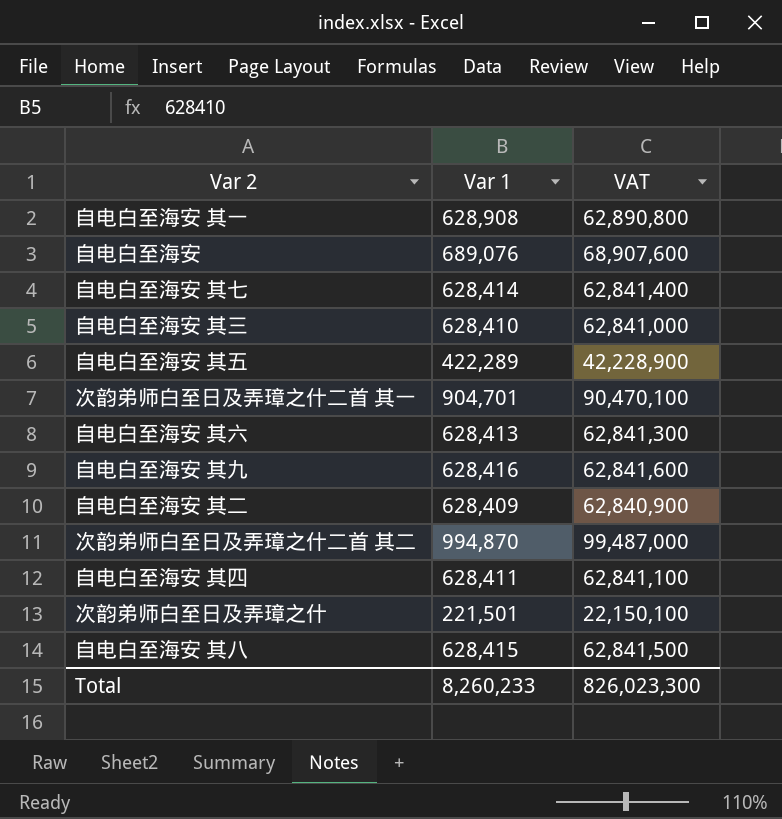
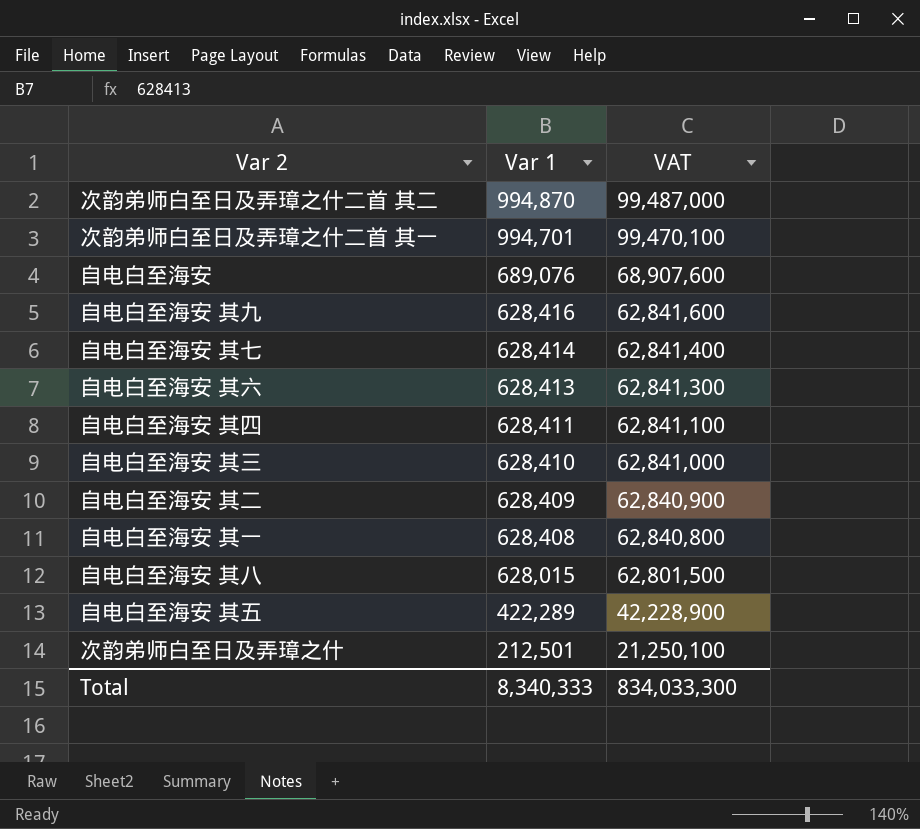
row order: none -> Var 1 descending
次韵弟师白至日及弄璋之什二首 其一 | Var 1: 904,701 -> 994,701
次韵弟师白至日及弄璋之什二首 其一 | VAT: 90,470,100 -> 99,470,100
自电白至海安 其一 | Var 1: 628,908 -> 628,408
自电白至海安 其一 | VAT: 62,890,800 -> 62,840,800
自电白至海安 其八 | Var 1: 628,415 -> 628,015
自电白至海安 其八 | VAT: 62,841,500 -> 62,801,500
次韵弟师白至日及弄璋之什 | Var 1: 221,501 -> 212,501
次韵弟师白至日及弄璋之什 | VAT: 22,150,100 -> 21,250,100
Total | Var 1: 8,260,233 -> 8,340,333
Total | VAT: 826,023,300 -> 834,033,300

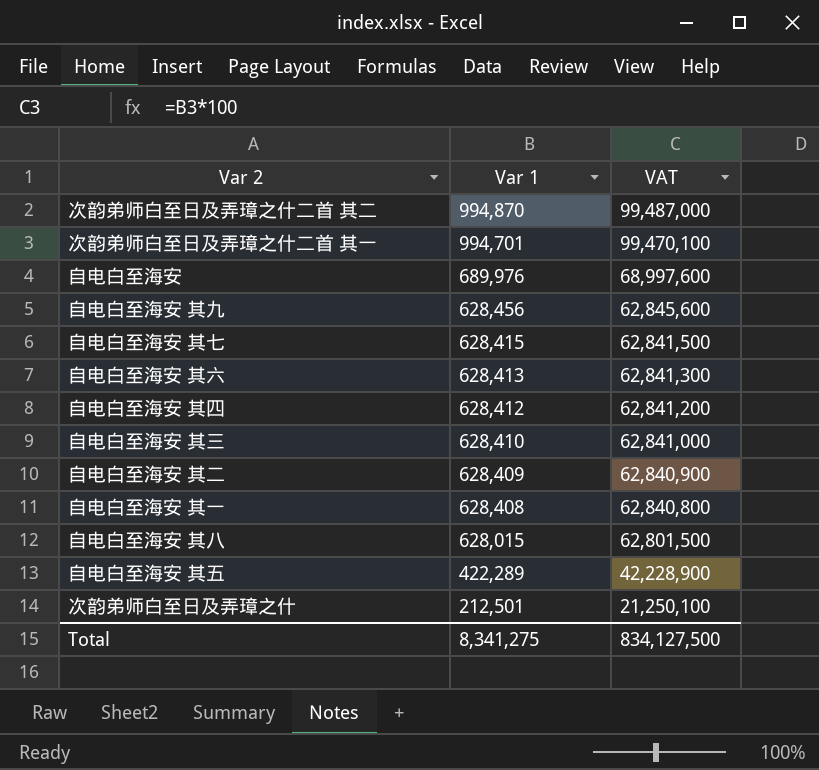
自电白至海安 | Var 1: 689,076 -> 689,976
自电白至海安 | VAT: 68,907,600 -> 68,997,600
自电白至海安 其九 | Var 1: 628,416 -> 628,456
自电白至海安 其九 | VAT: 62,841,600 -> 62,845,600
自电白至海安 其七 | Var 1: 628,414 -> 628,415
自电白至海安 其七 | VAT: 62,841,400 -> 62,841,500
自电白至海安 其四 | Var 1: 628,411 -> 628,412
自电白至海安 其四 | VAT: 62,841,100 -> 62,841,200
Total | Var 1: 8,340,333 -> 8,341,275
Total | VAT: 834,033,300 -> 834,127,500

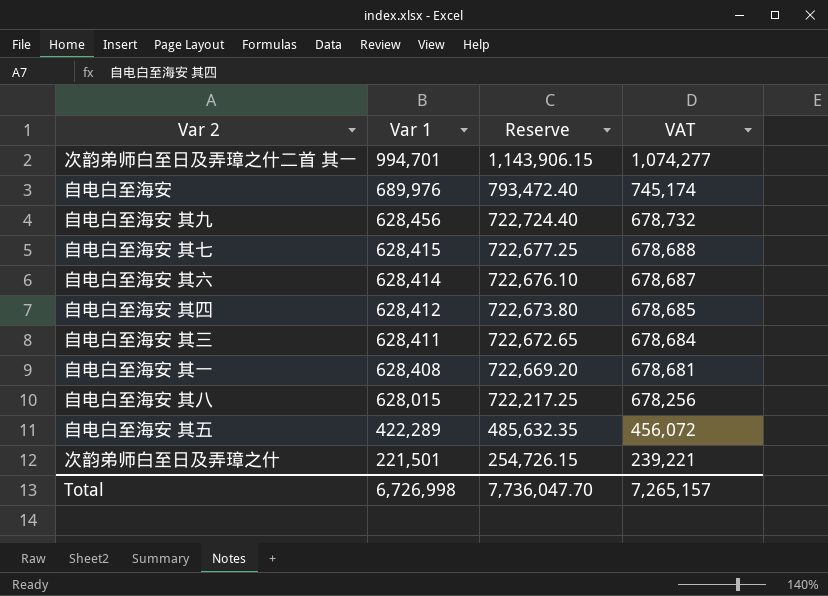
column Reserve | formula: none -> [Var 1] * 1.15
column VAT | formula: [Var 1] * 100 -> [Var 1] * 1.08
row 次韵弟师白至日及弄璋之什二首 其二: 994,870 | 99,487,000 -> none
row 自电白至海安 其二: 628,409 | 62,840,900 -> none
自电白至海安 其六 | Var 1: 628,413 -> 628,414
自电白至海安 其三 | Var 1: 628,410 -> 628,411
次韵弟师白至日及弄璋之什 | Var 1: 212,501 -> 221,501
Total | Var 1: 8,341,275 -> 6,726,998
Total | VAT: 834,127,500 -> 7,265,157

